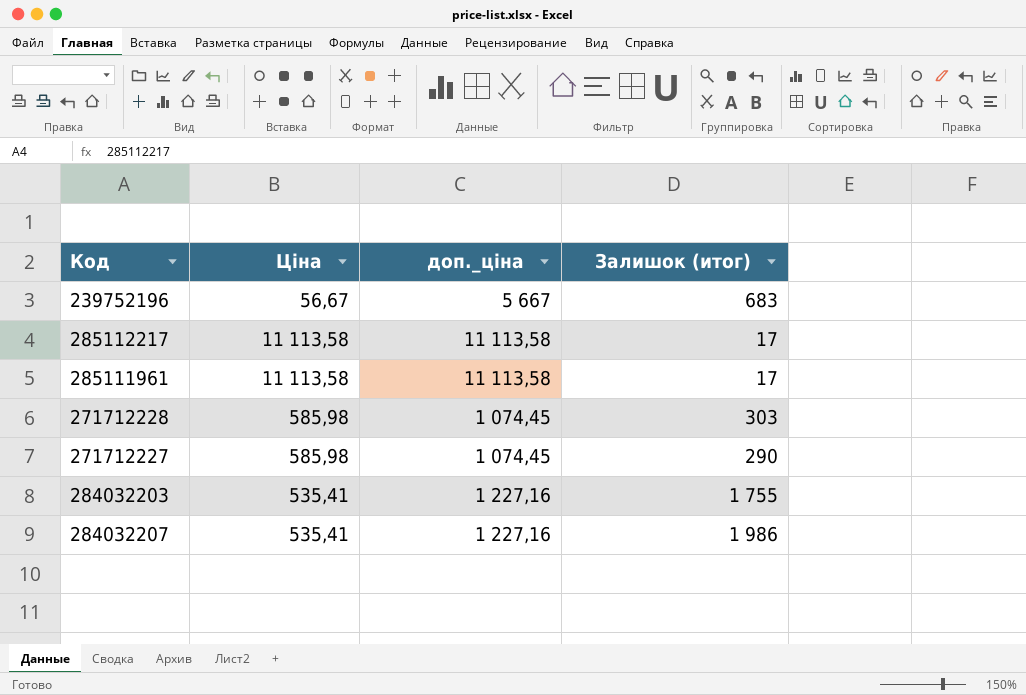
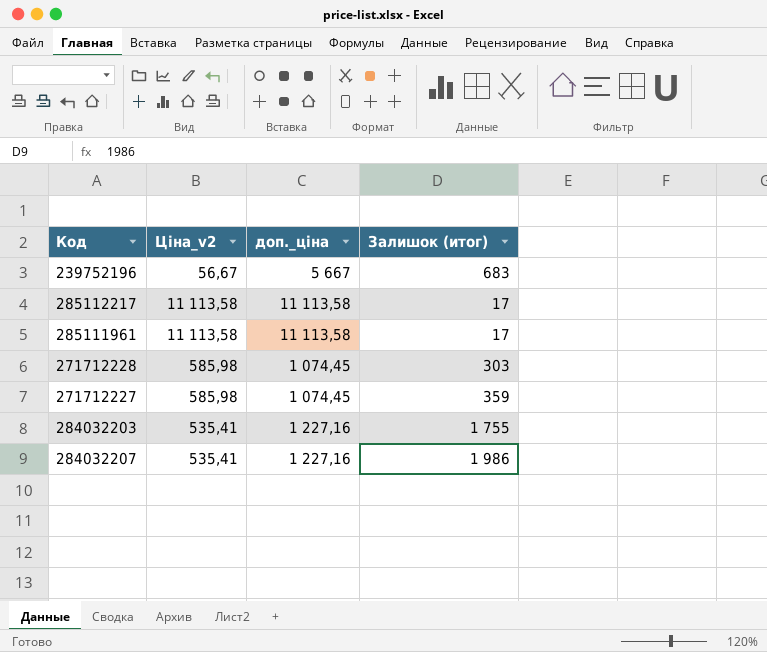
column name: Ціна -> Ціна_v2
271712227 | Залишок (итог): 290 -> 359

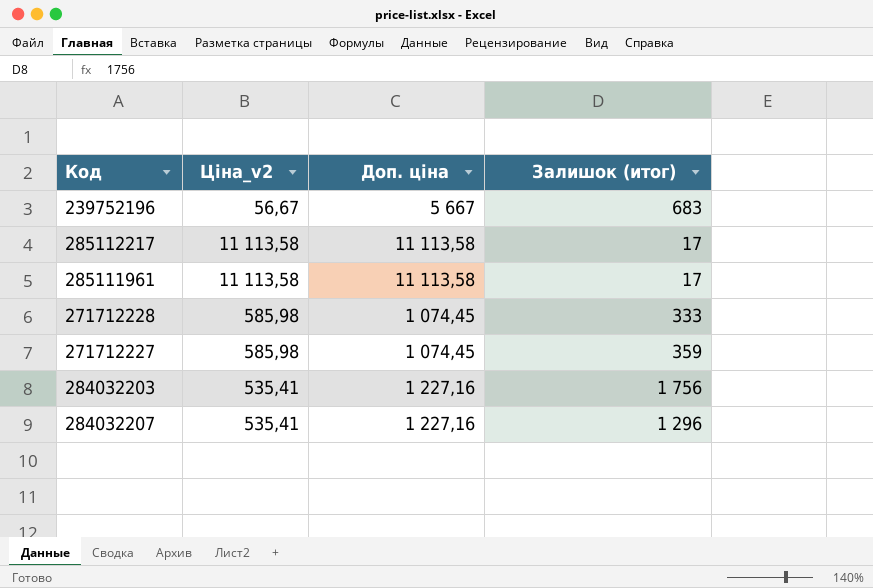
column name: доп._ціна -> Доп. ціна
271712228 | Залишок (итог): 303 -> 333
284032203 | Залишок (итог): 1 755 -> 1 756
284032207 | Залишок (итог): 1 986 -> 1 296

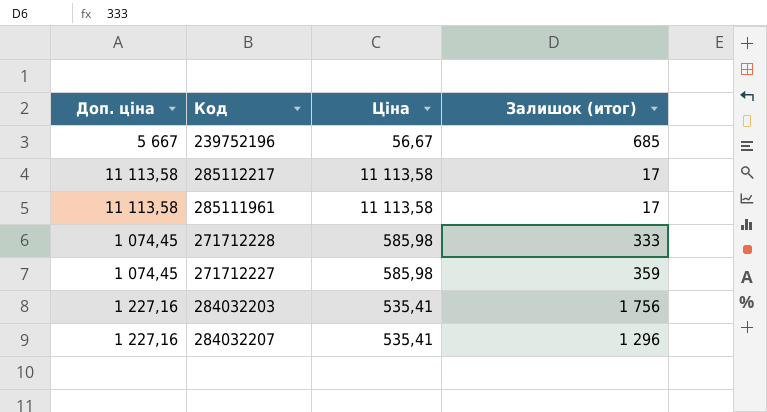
column Доп. ціна | position: 3 -> 1
column name: Ціна_v2 -> Ціна
239752196 | Залишок (итог): 683 -> 685

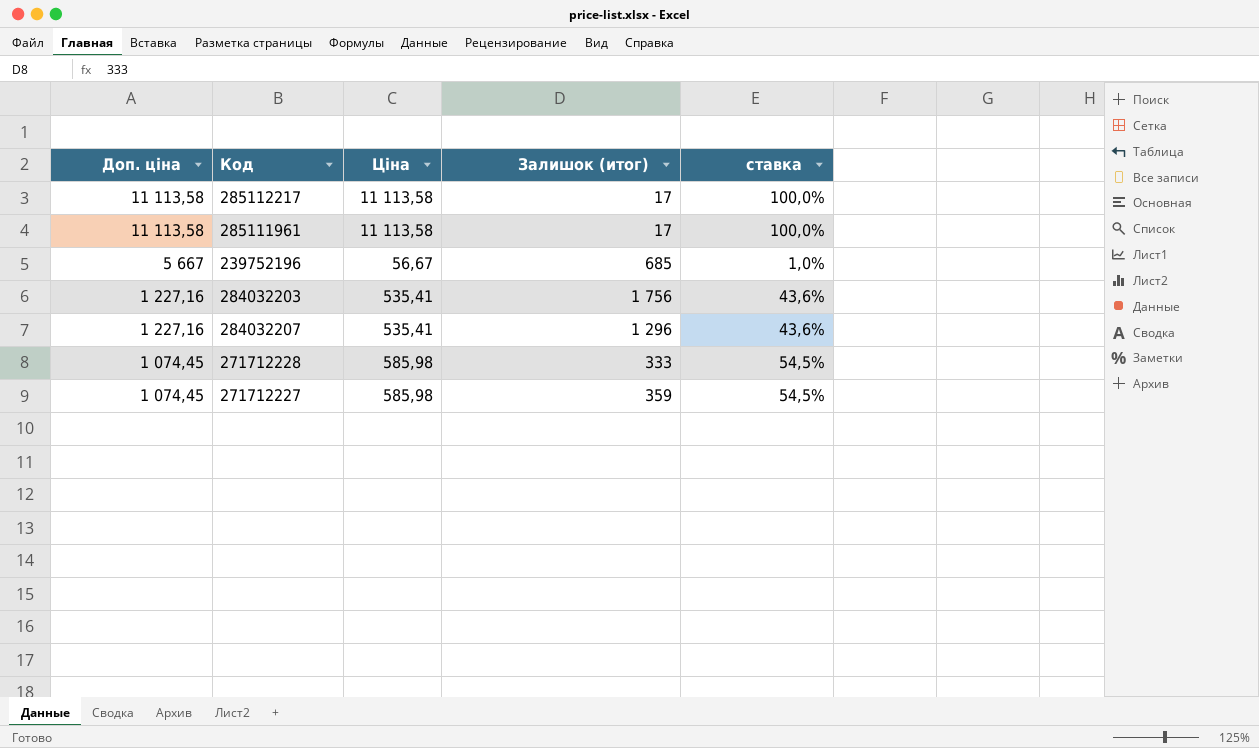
row order: none -> Доп. ціна descending
column ставка | formula: none -> [Ціна] / [Доп. ціна]

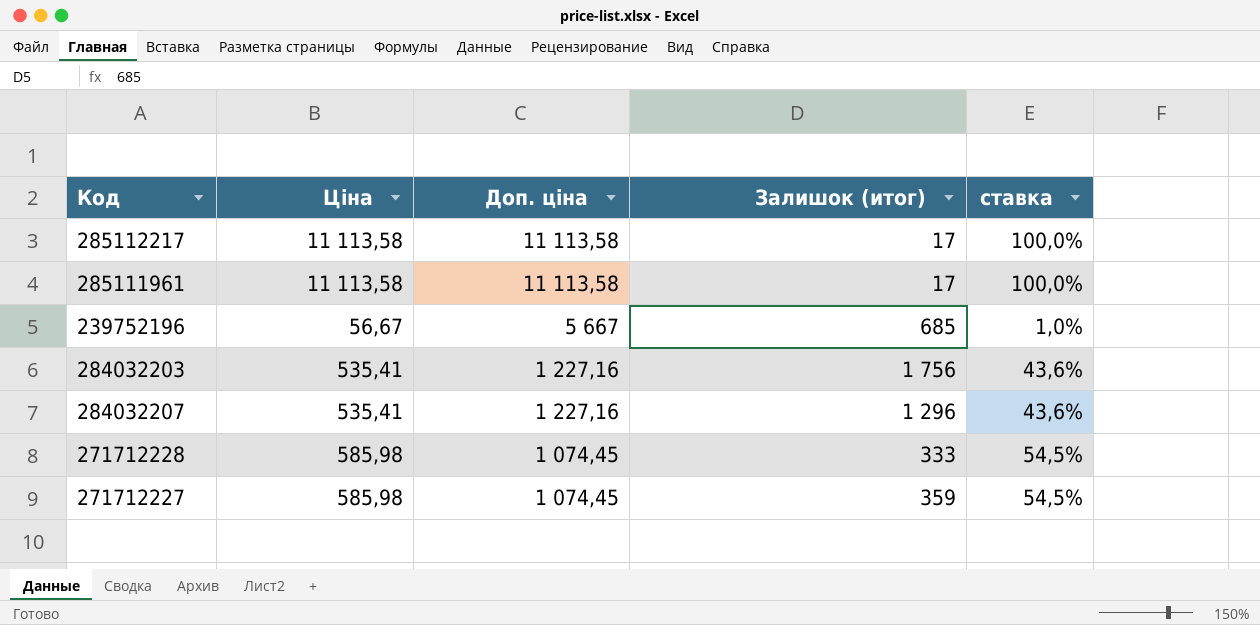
column Доп. ціна | position: 1 -> 3

